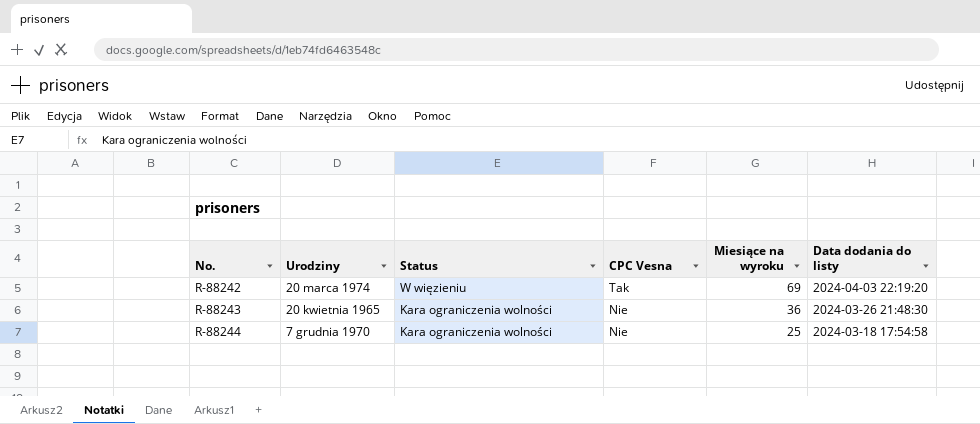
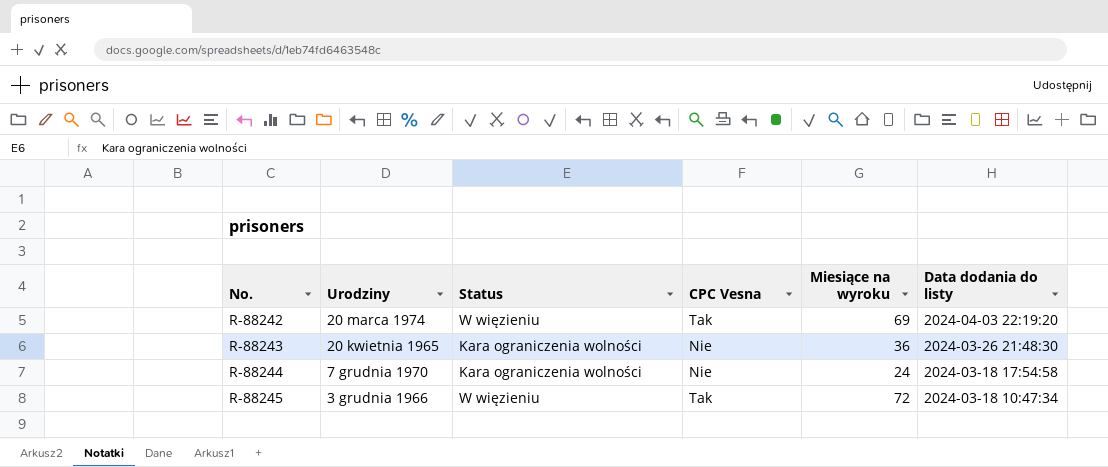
R-88244 | Miesiące na wyroku: 25 -> 24
row R-88245: none -> 3 grudnia 1966 | W więzieniu | Tak | 72 | 2024-03-18 10:47:34

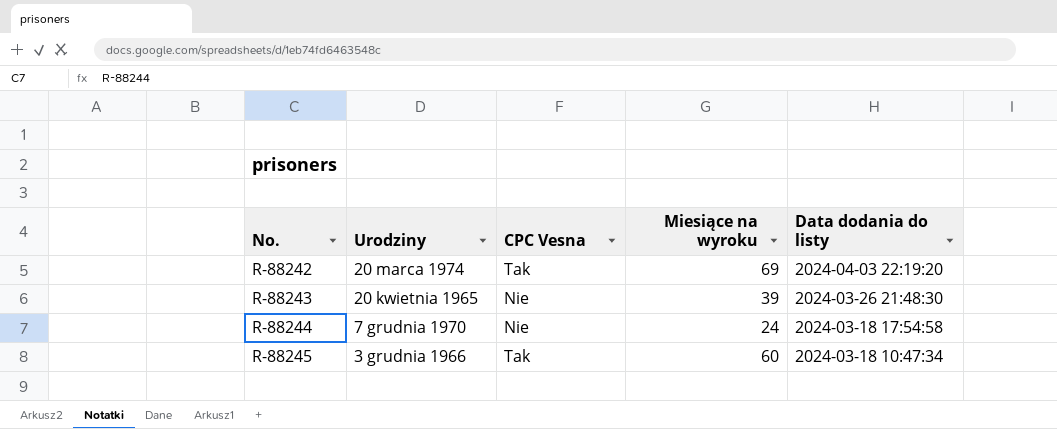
column Status | position: 3 -> none
R-88243 | Miesiące na wyroku: 36 -> 39
R-88245 | Miesiące na wyroku: 72 -> 60

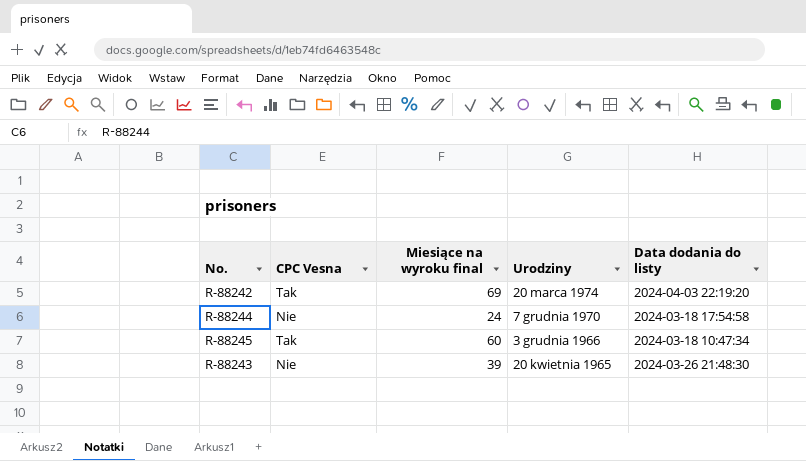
row order: No. ascending -> Urodziny descending
column name: Miesiące na wyroku -> Miesiące na wyroku final
column Urodziny | position: 2 -> 4

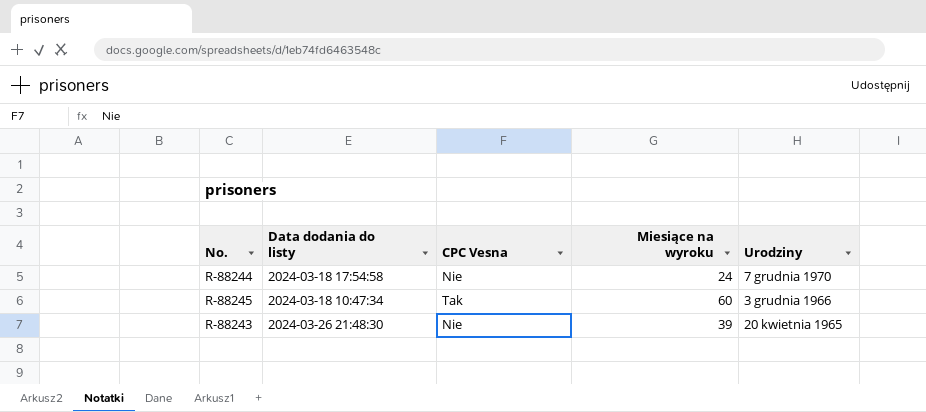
column Data dodania do listy | position: 5 -> 2
column name: Miesiące na wyroku final -> Miesiące na wyroku
row R-88242: Tak | 69 | 20 marca 1974 | 2024-04-03 22:19:20 -> none

